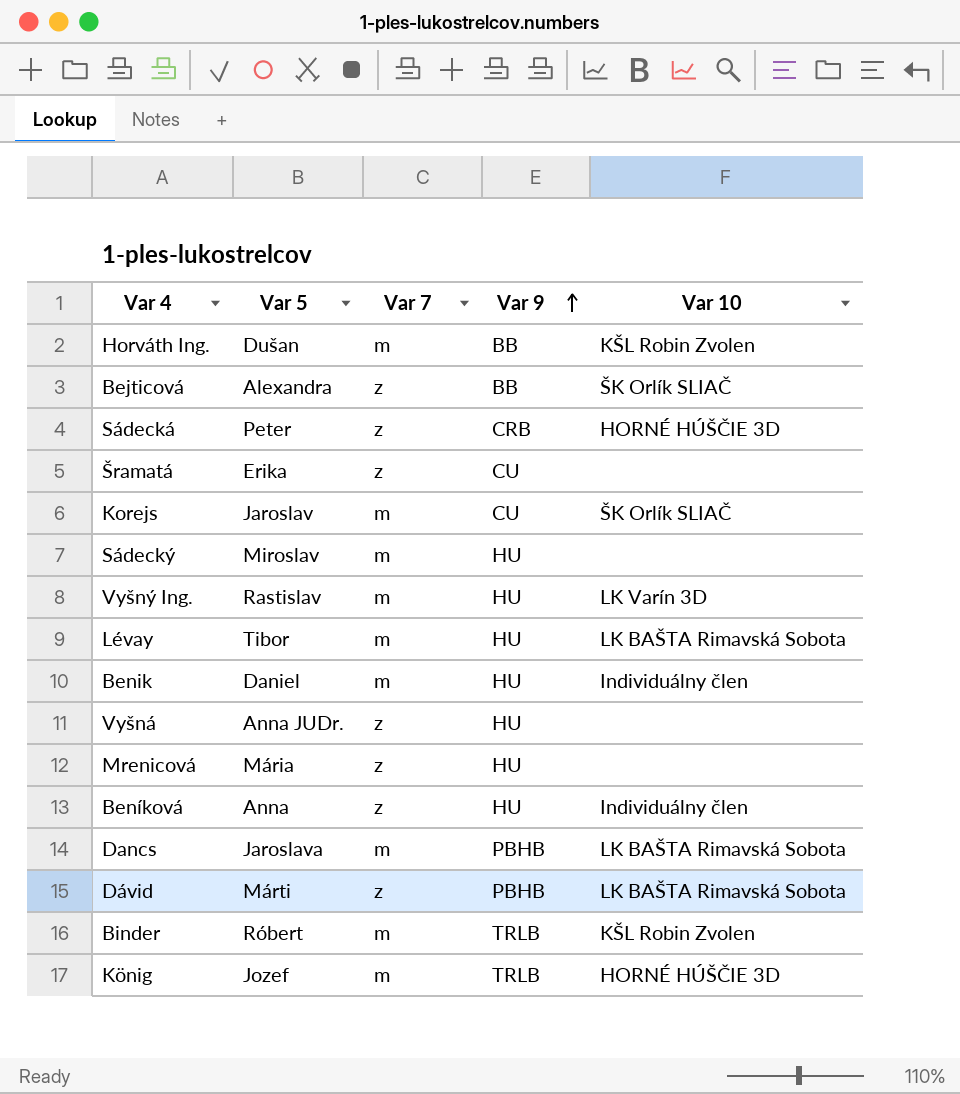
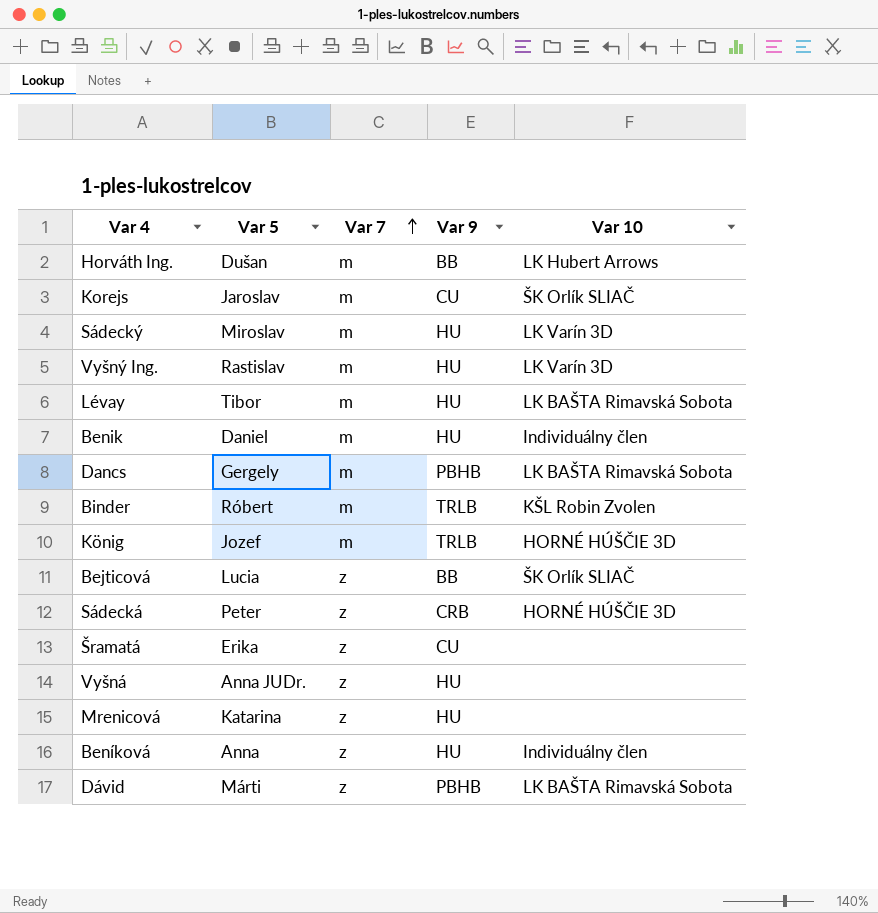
row order: Var 9 ascending -> Var 7 ascending
Horváth Ing. | Var 10: KŠL Robin Zvolen -> LK Hubert Arrows
Sádecký | Var 10: none -> LK Varín 3D
Dancs | Var 5: Jaroslava -> Gergely
Bejticová | Var 5: Alexandra -> Lucia
Mrenicová | Var 5: Mária -> Katarina

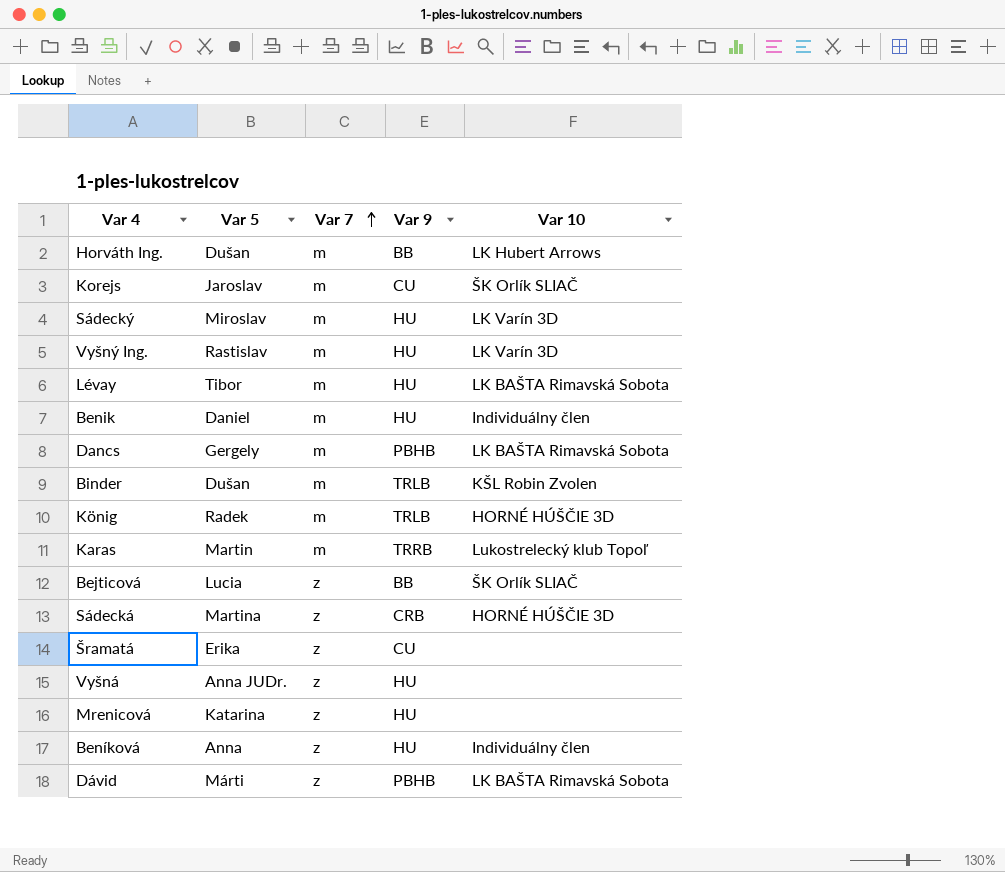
Binder | Var 5: Róbert -> Dušan
König | Var 5: Jozef -> Radek
row Karas: none -> Martin | m | TRRB | Lukostrelecký klub Topoľ
Sádecká | Var 5: Peter -> Martina

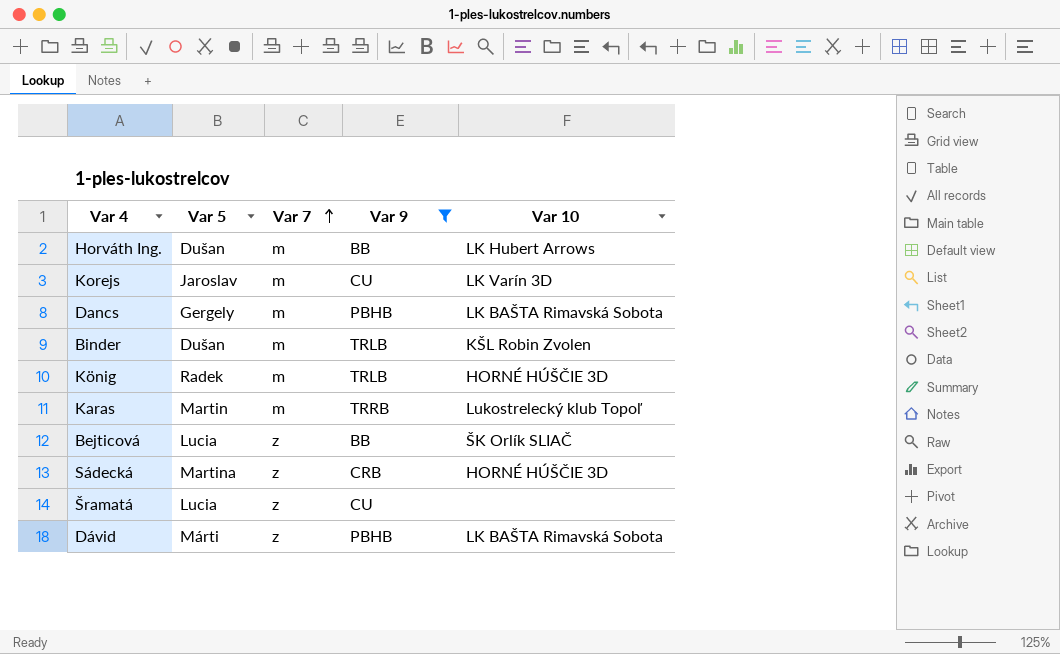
filter: none -> Var 9 != HU
Korejs | Var 10: ŠK Orlík SLIAČ -> LK Varín 3D
Šramatá | Var 5: Erika -> Lucia

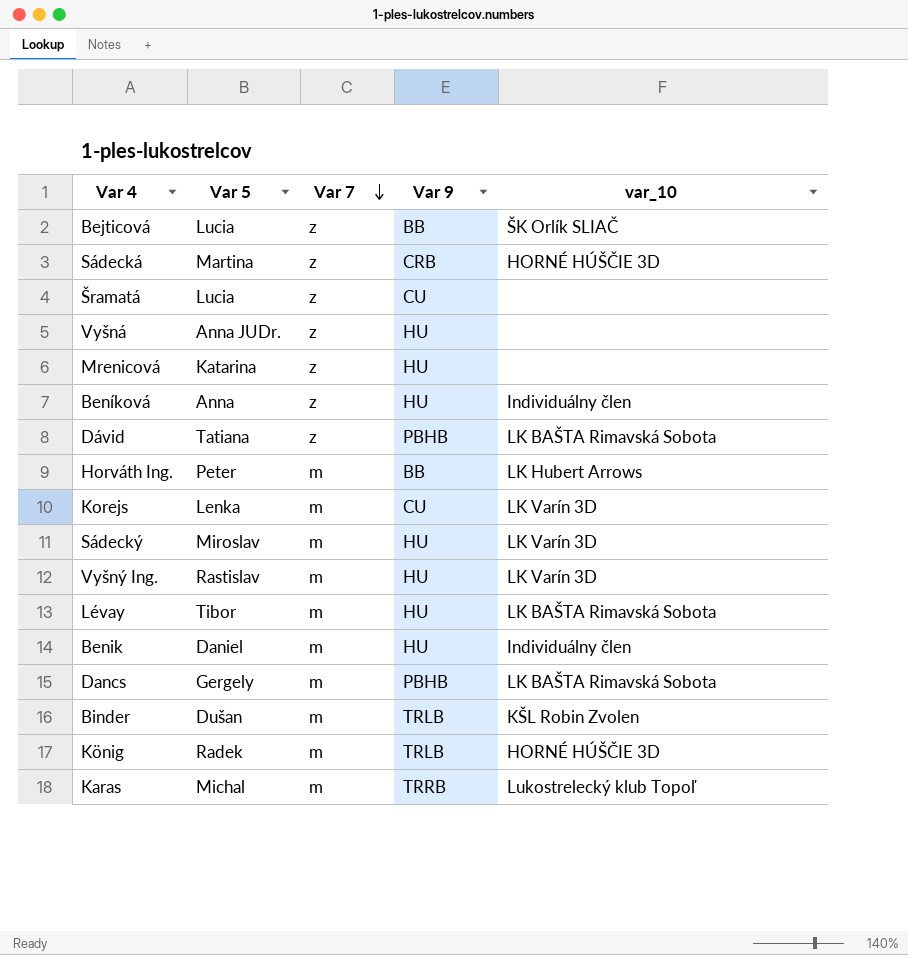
filter: Var 9 != HU -> none
row order: Var 7 ascending -> Var 7 descending
column name: Var 10 -> var_10
Dávid | Var 5: Márti -> Tatiana
Horváth Ing. | Var 5: Dušan -> Peter
Korejs | Var 5: Jaroslav -> Lenka
Karas | Var 5: Martin -> Michal

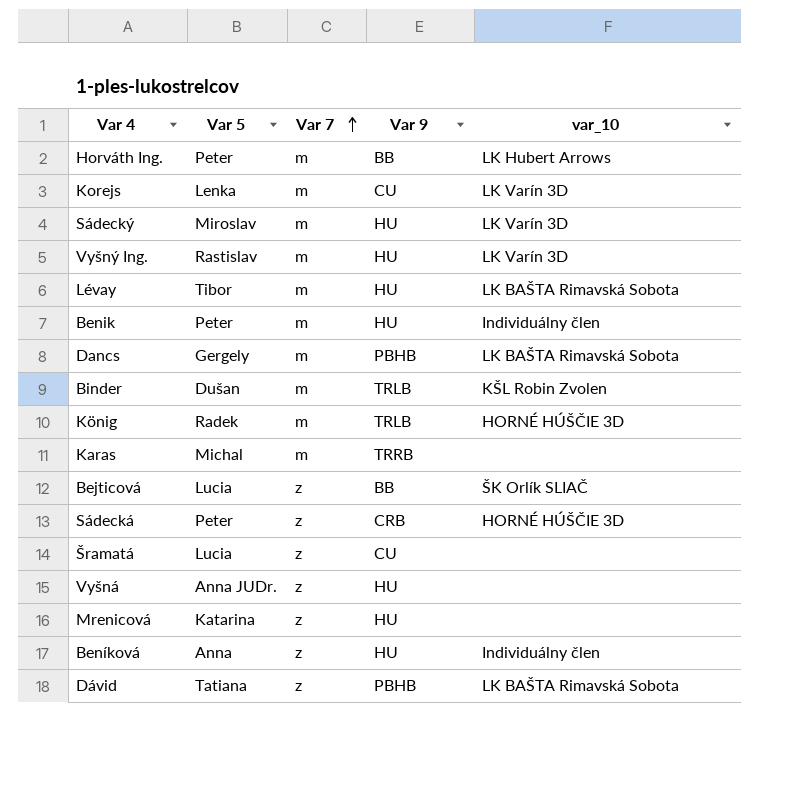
row order: Var 7 descending -> Var 7 ascending
Benik | Var 5: Daniel -> Peter
Karas | var_10: Lukostrelecký klub Topoľ -> none
Sádecká | Var 5: Martina -> Peter

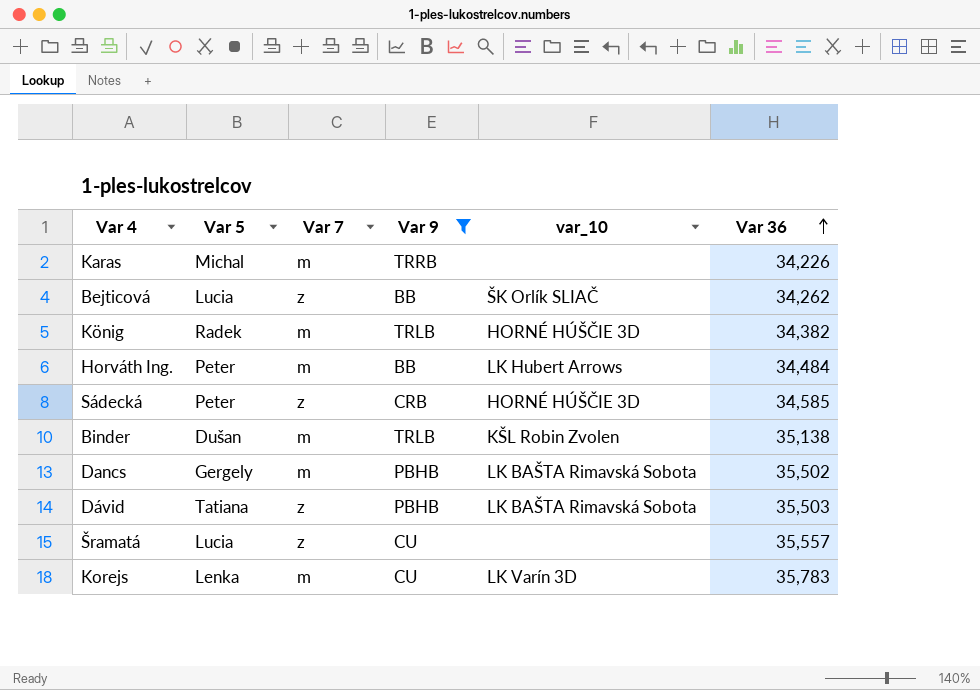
filter: none -> Var 9 != HU
row order: Var 7 ascending -> Var 36 ascending
column Var 36 | position: none -> 6

